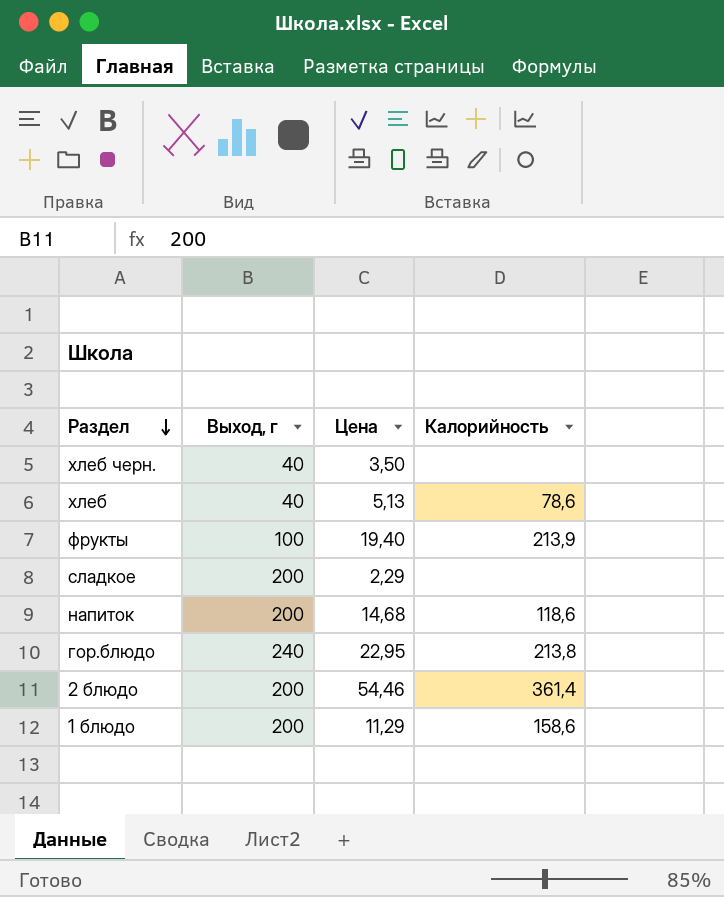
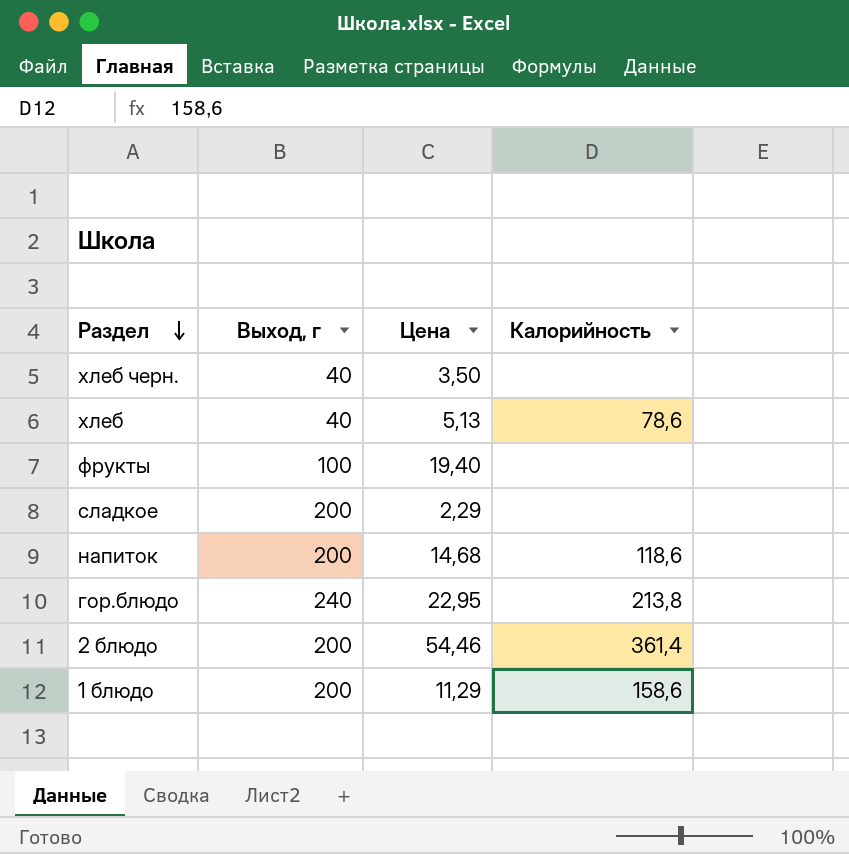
фрукты | Калорийность: 213,9 -> none

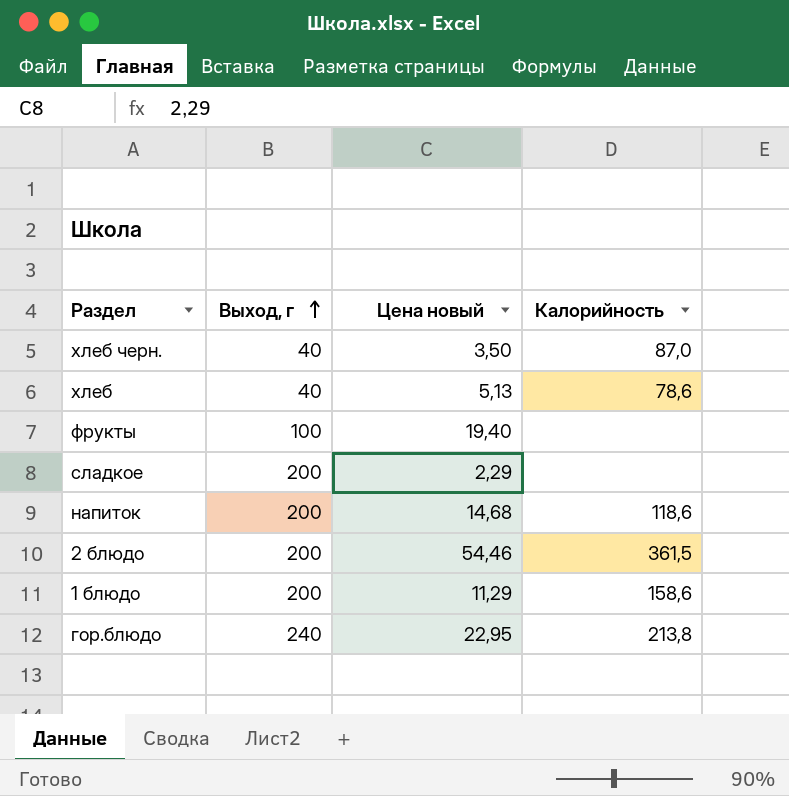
row order: Раздел descending -> Выход, г ascending
column name: Цена -> Цена новый
хлеб черн. | Калорийность: none -> 87,0
2 блюдо | Калорийность: 361,4 -> 361,5

